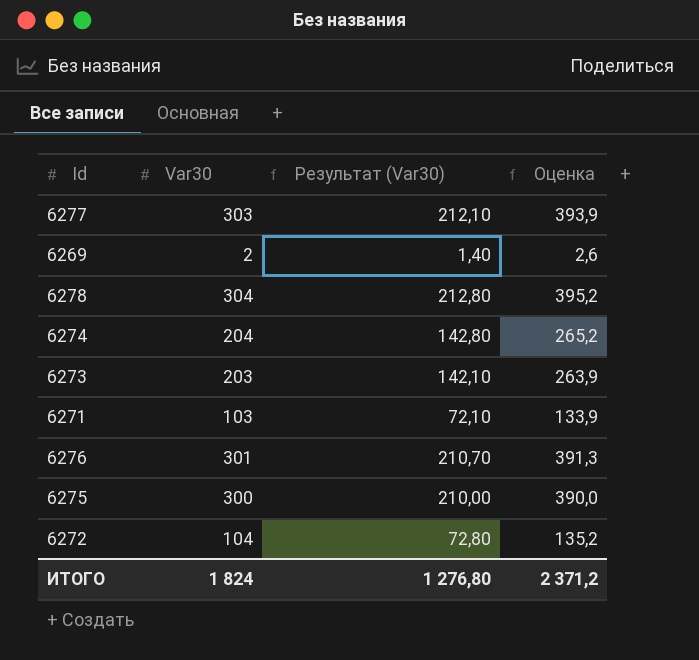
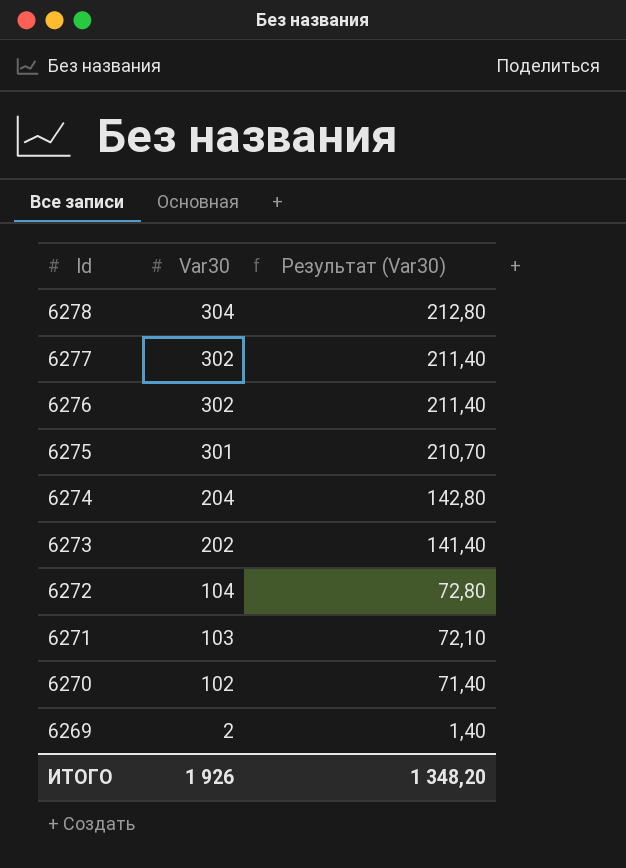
row order: none -> Id descending
column Оценка | formula: [Var30] * 1,3 -> none
6277 | Var30: 303 -> 302
6277 | Результат (Var30): 212,10 -> 211,40
6276 | Var30: 301 -> 302
6276 | Результат (Var30): 210,70 -> 211,40
6275 | Var30: 300 -> 301
6275 | Результат (Var30): 210,00 -> 210,70
6273 | Var30: 203 -> 202
6273 | Результат (Var30): 142,10 -> 141,40
row 6270: none -> 102 | 71,40
ИТОГО | Var30: 1 824 -> 1 926
ИТОГО | Результат (Var30): 1 276,80 -> 1 348,20

